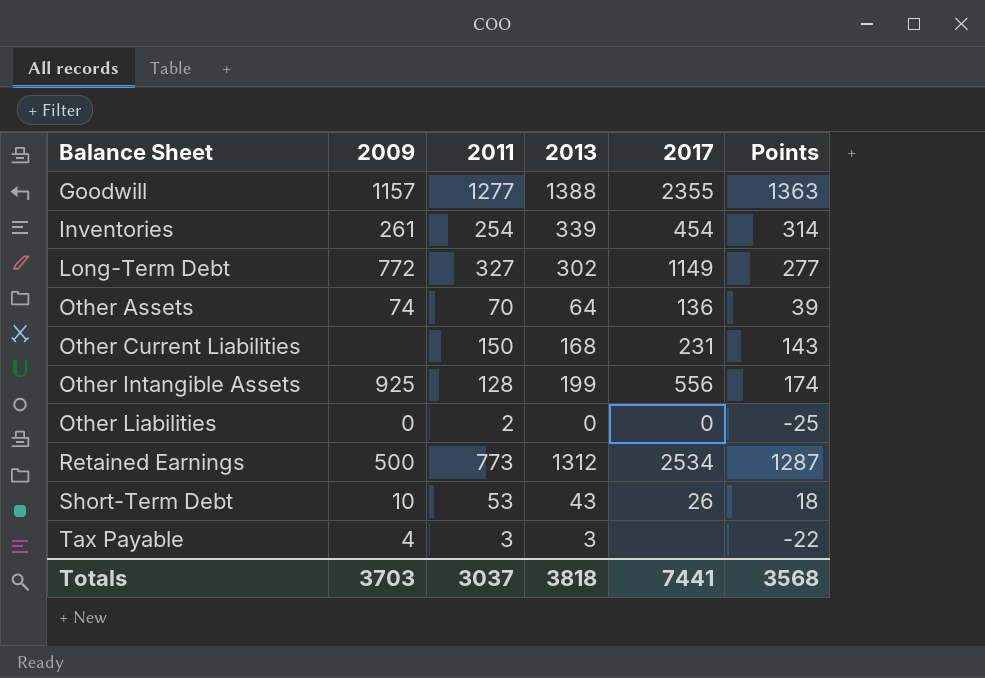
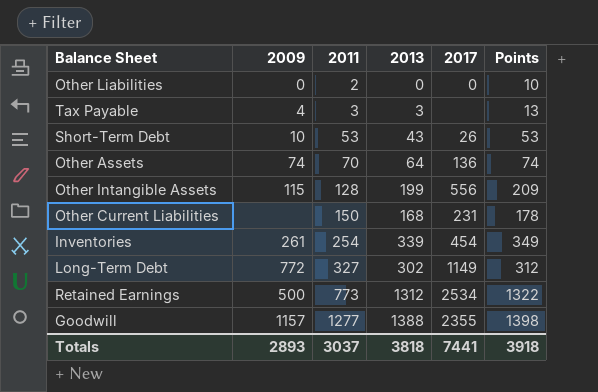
row order: Balance Sheet ascending -> 2011 ascending
column Points | formula: [2013] - 25 -> [2013] + 10
Other Intangible Assets | 2009: 925 -> 115
Totals | 2009: 3703 -> 2893
Totals | Points: 3568 -> 3918

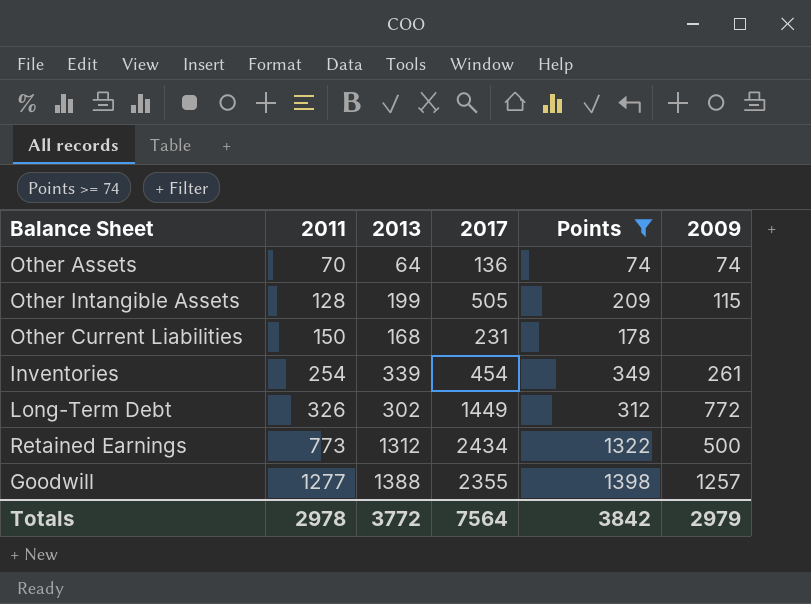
filter: none -> Points >= 74
column 2009 | position: 2 -> 6
Other Intangible Assets | 2017: 556 -> 505
Long-Term Debt | 2011: 327 -> 326
Long-Term Debt | 2017: 1149 -> 1449
Retained Earnings | 2017: 2534 -> 2434
Goodwill | 2009: 1157 -> 1257
Totals | 2011: 3037 -> 2978
Totals | 2013: 3818 -> 3772
Totals | 2017: 7441 -> 7564
Totals | Points: 3918 -> 3842
Totals | 2009: 2893 -> 2979

